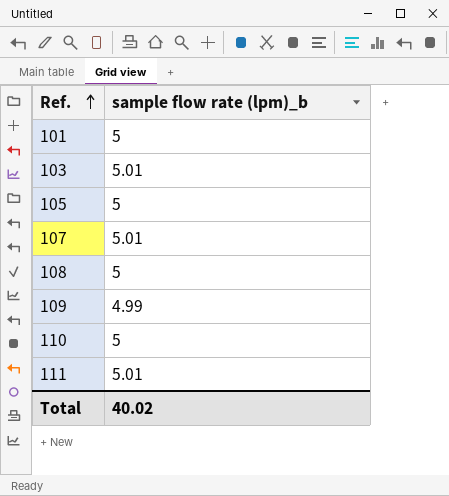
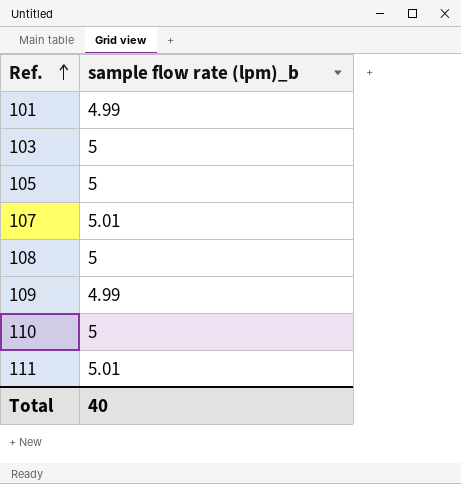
101 | sample flow rate (lpm)_b: 5 -> 4.99
103 | sample flow rate (lpm)_b: 5.01 -> 5
Total | sample flow rate (lpm)_b: 40.02 -> 40

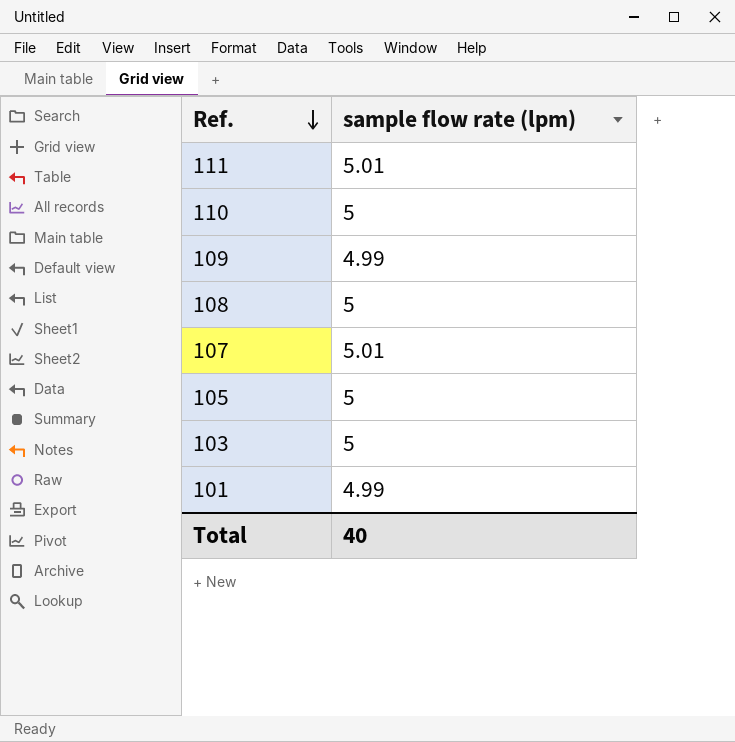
row order: Ref. ascending -> Ref. descending
column name: sample flow rate (lpm)_b -> sample flow rate (lpm)

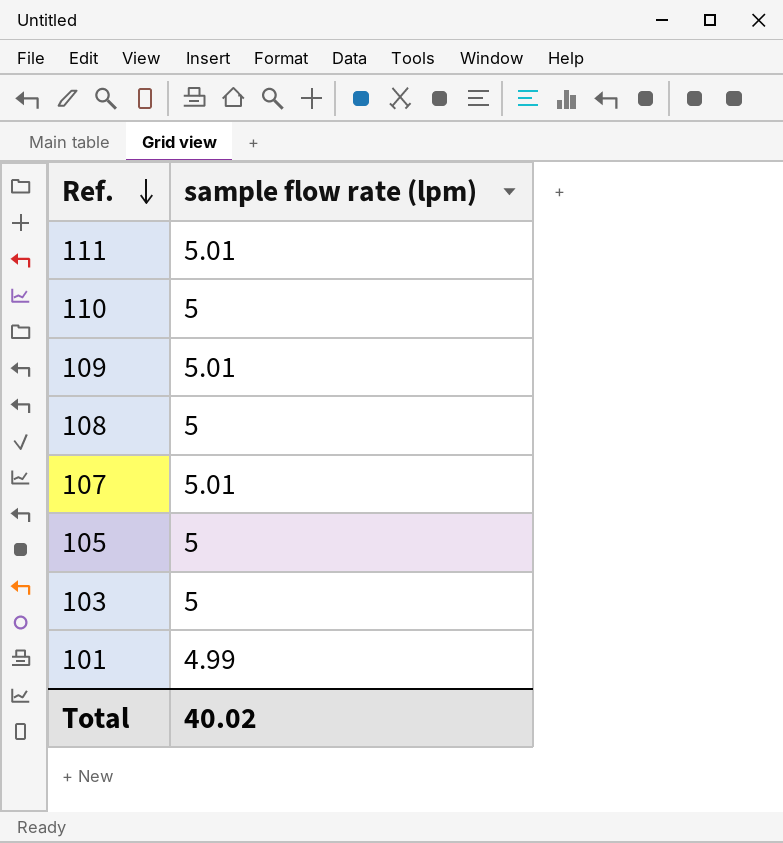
109 | sample flow rate (lpm): 4.99 -> 5.01
Total | sample flow rate (lpm): 40 -> 40.02

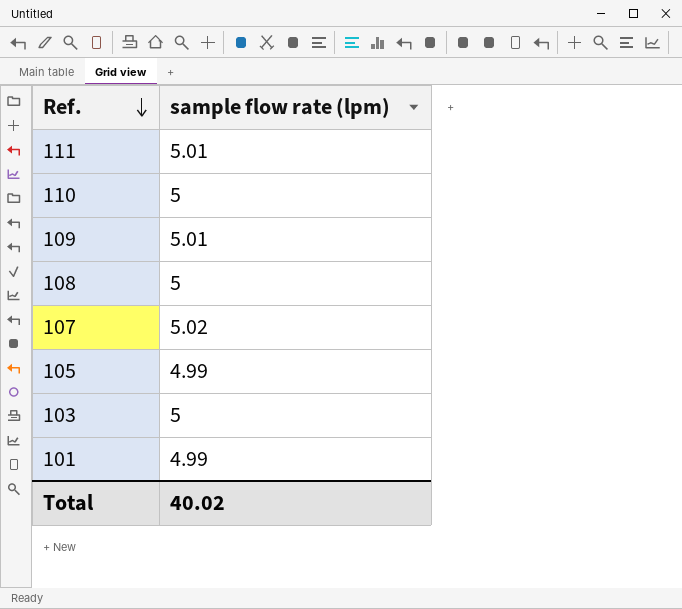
107 | sample flow rate (lpm): 5.01 -> 5.02
105 | sample flow rate (lpm): 5 -> 4.99

